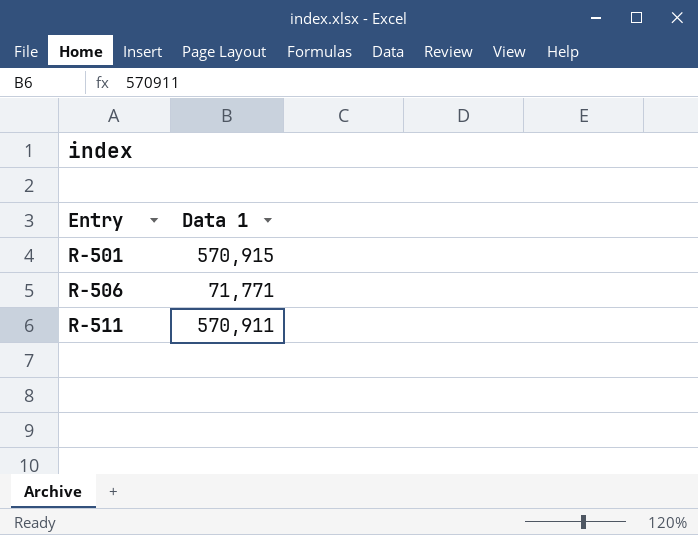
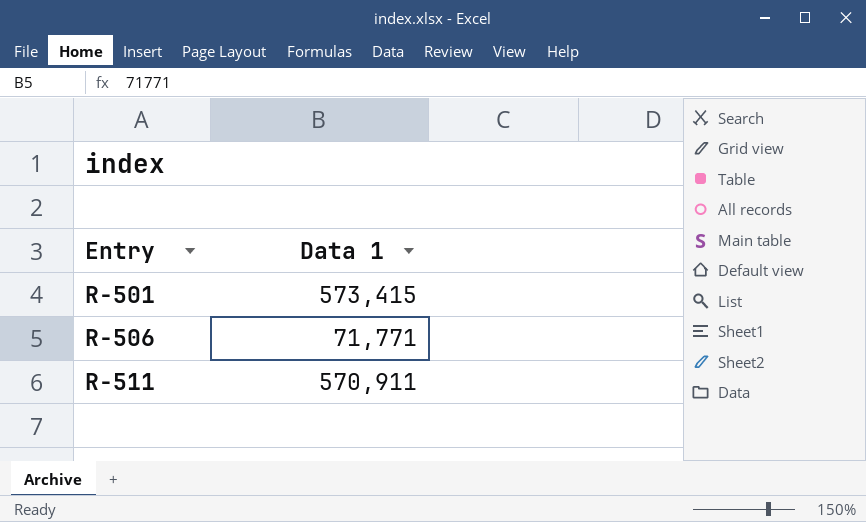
R-501 | Data 1: 570,915 -> 573,415

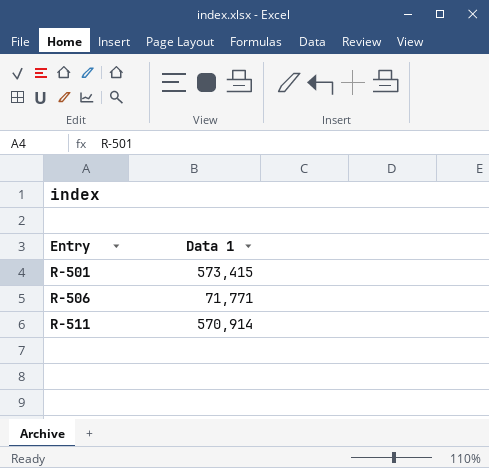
R-511 | Data 1: 570,911 -> 570,914

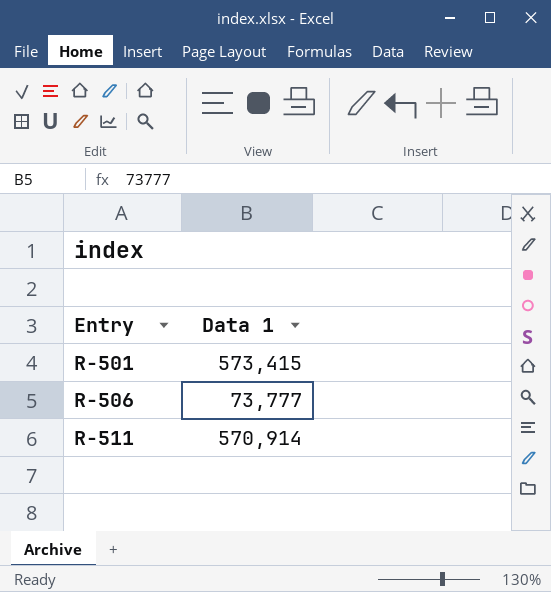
R-506 | Data 1: 71,771 -> 73,777

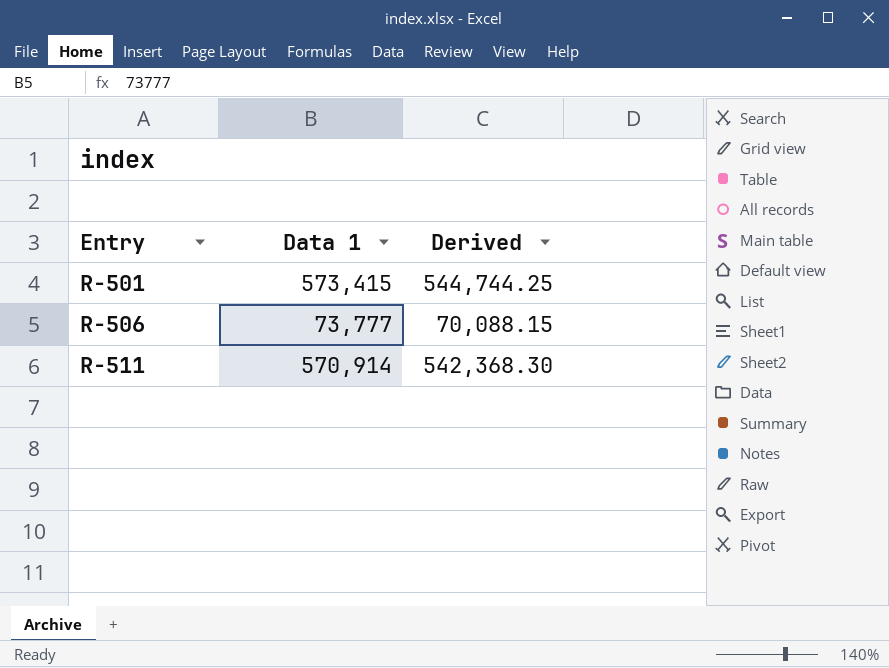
column Derived | formula: none -> [Data 1] * 0.95

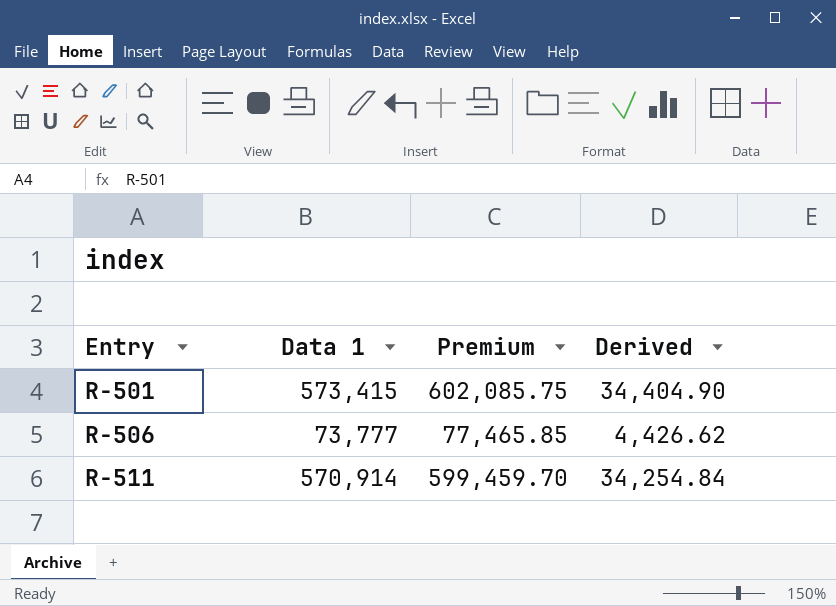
column Premium | formula: none -> [Data 1] * 1.05
column Derived | formula: [Data 1] * 0.95 -> [Data 1] * 0.06

